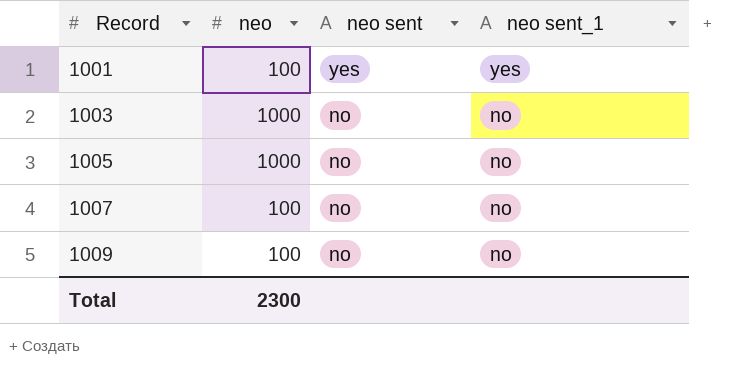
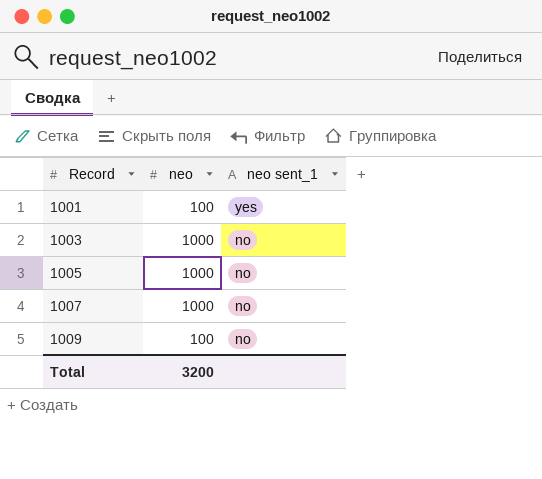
column neo sent | position: 3 -> none
1007 | neo: 100 -> 1000
Total | neo: 2300 -> 3200

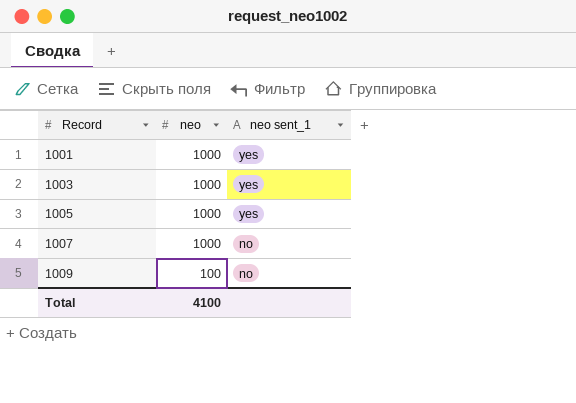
1001 | neo: 100 -> 1000
1003 | neo sent_1: no -> yes
1005 | neo sent_1: no -> yes
Total | neo: 3200 -> 4100

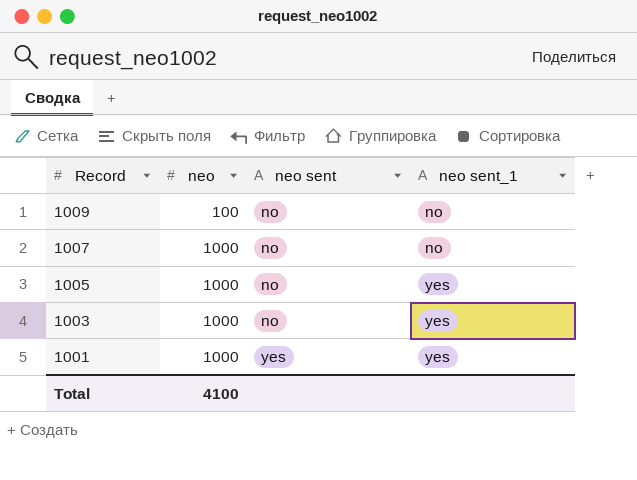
row order: Record ascending -> Record descending
column neo sent | position: none -> 3

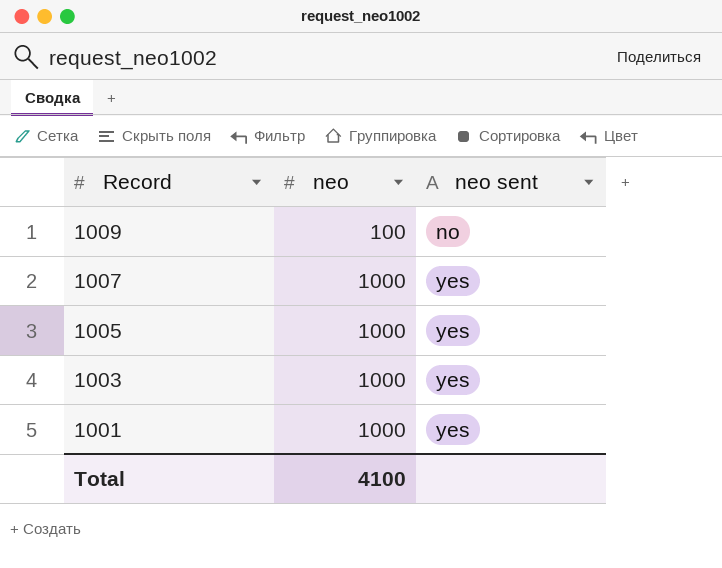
column neo sent_1 | position: 4 -> none
1007 | neo sent: no -> yes
1005 | neo sent: no -> yes
1003 | neo sent: no -> yes

